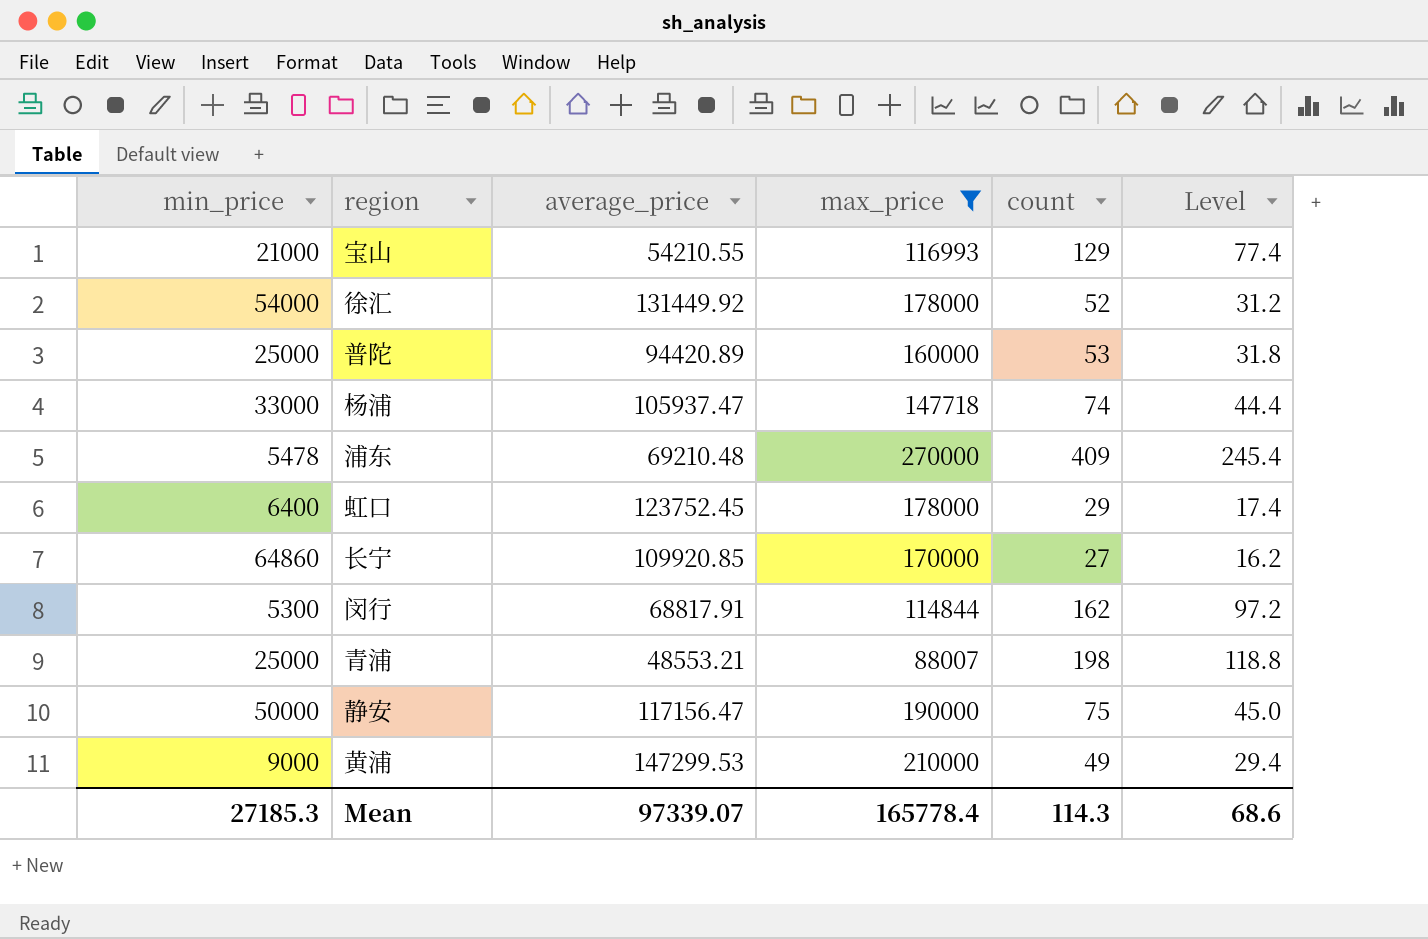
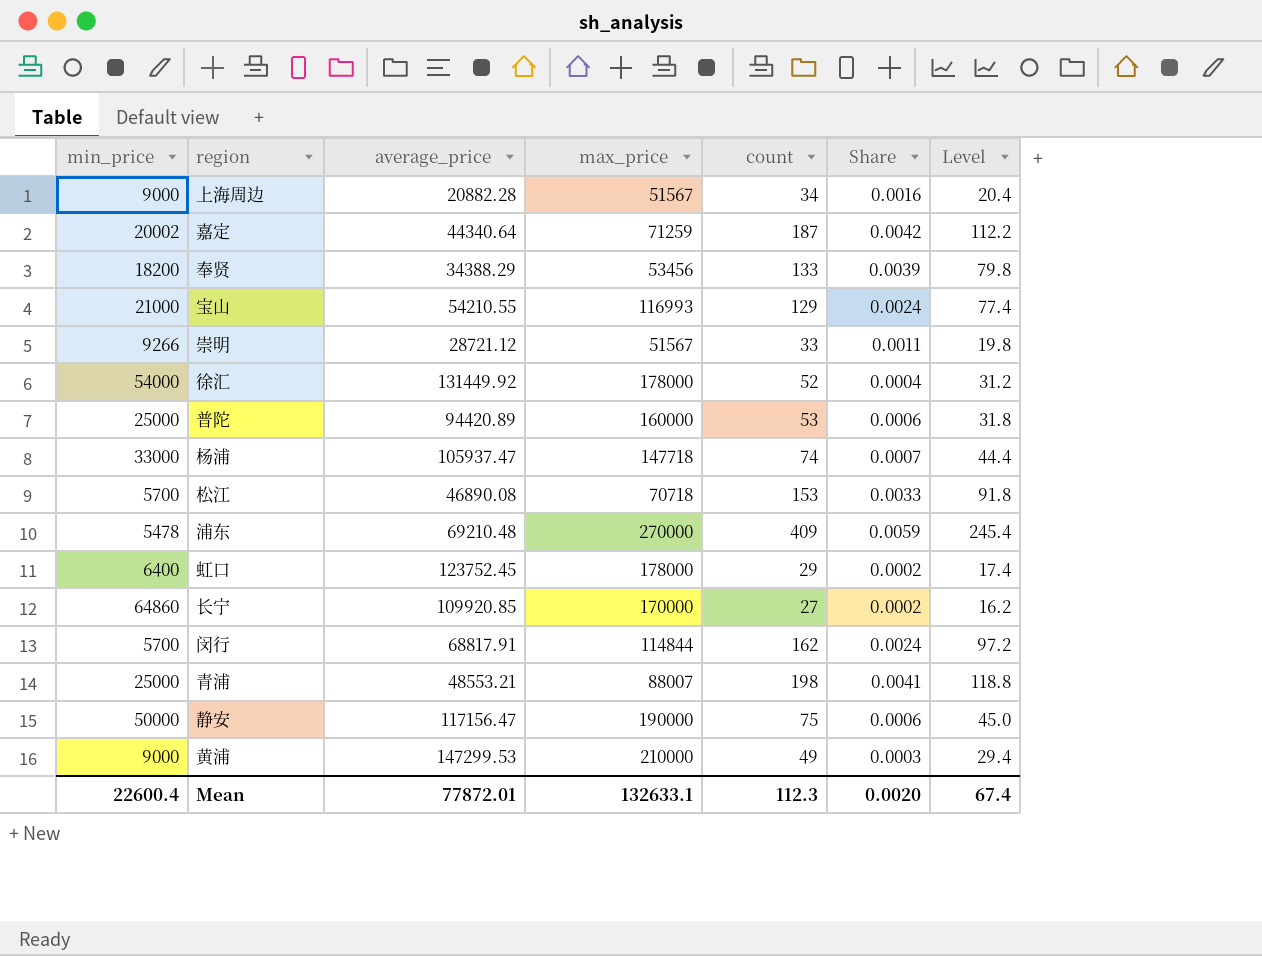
filter: max_price >= 88007 -> none
column Share | formula: none -> [count] / [average_price]
闵行 | min_price: 5300 -> 5700
Mean | min_price: 27185.3 -> 22600.4
Mean | average_price: 97339.07 -> 77872.01
Mean | max_price: 165778.4 -> 132633.1
Mean | count: 114.3 -> 112.3
Mean | Level: 68.6 -> 67.4

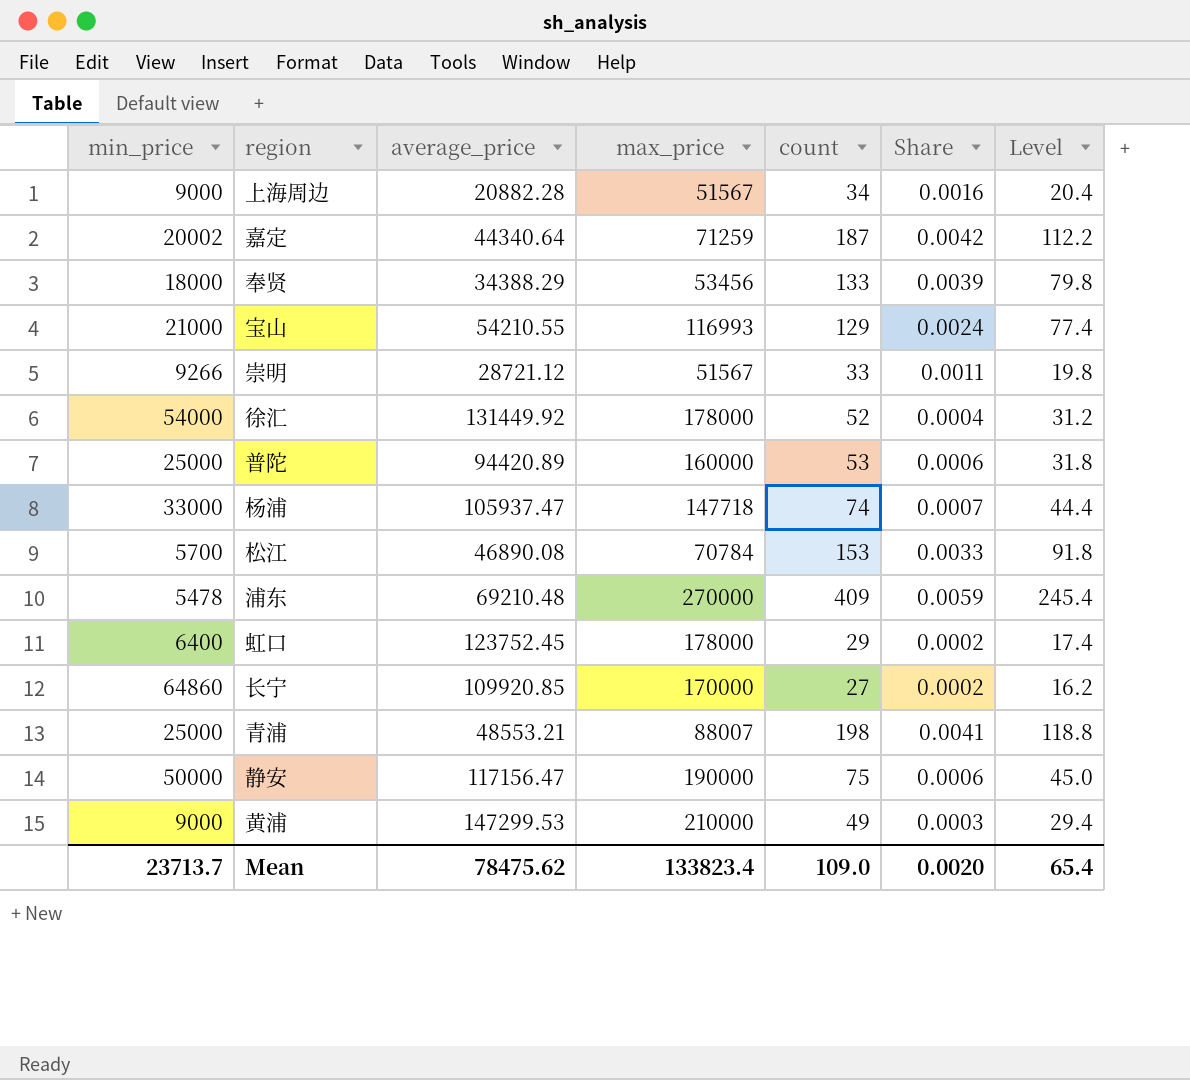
row 闵行: 5700 | 68817.91 | 114844 | 162 | 0.0024 | 97.2 -> none
奉贤 | min_price: 18200 -> 18000
松江 | max_price: 70718 -> 70784
Mean | min_price: 22600.4 -> 23713.7
Mean | average_price: 77872.01 -> 78475.62
Mean | max_price: 132633.1 -> 133823.4
Mean | count: 112.3 -> 109.0
Mean | Level: 67.4 -> 65.4

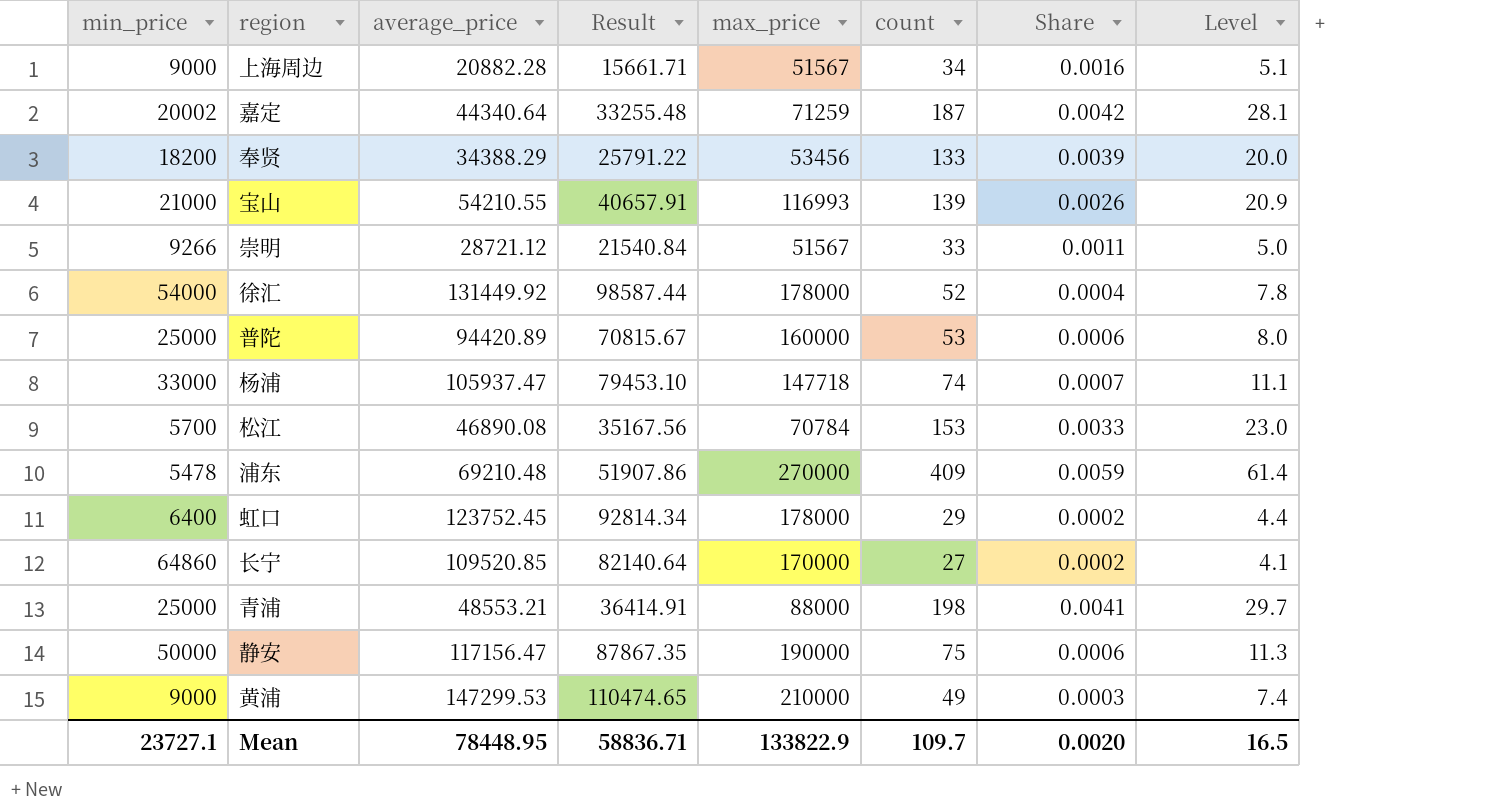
column Result | formula: none -> [average_price] * 0.75
column Level | formula: [count] * 0.6 -> [count] * 0.15
奉贤 | min_price: 18000 -> 18200
宝山 | count: 129 -> 139
宝山 | Share: 0.0024 -> 0.0026
长宁 | average_price: 109920.85 -> 109520.85
青浦 | max_price: 88007 -> 88000
Mean | min_price: 23713.7 -> 23727.1
Mean | average_price: 78475.62 -> 78448.95
Mean | max_price: 133823.4 -> 133822.9
Mean | count: 109.0 -> 109.7
Mean | Level: 65.4 -> 16.5

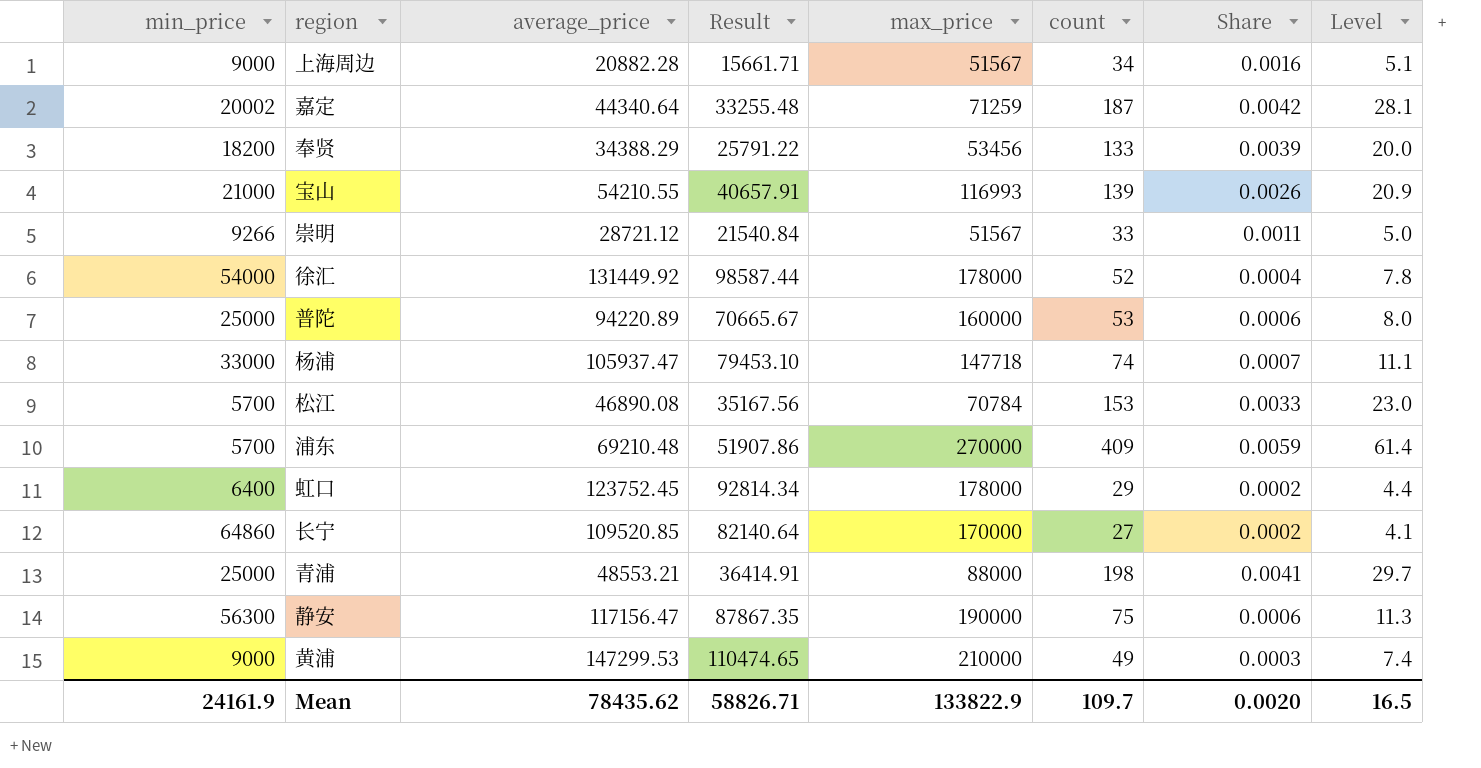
普陀 | average_price: 94420.89 -> 94220.89
普陀 | Result: 70815.67 -> 70665.67
浦东 | min_price: 5478 -> 5700
静安 | min_price: 50000 -> 56300
Mean | min_price: 23727.1 -> 24161.9
Mean | average_price: 78448.95 -> 78435.62
Mean | Result: 58836.71 -> 58826.71

